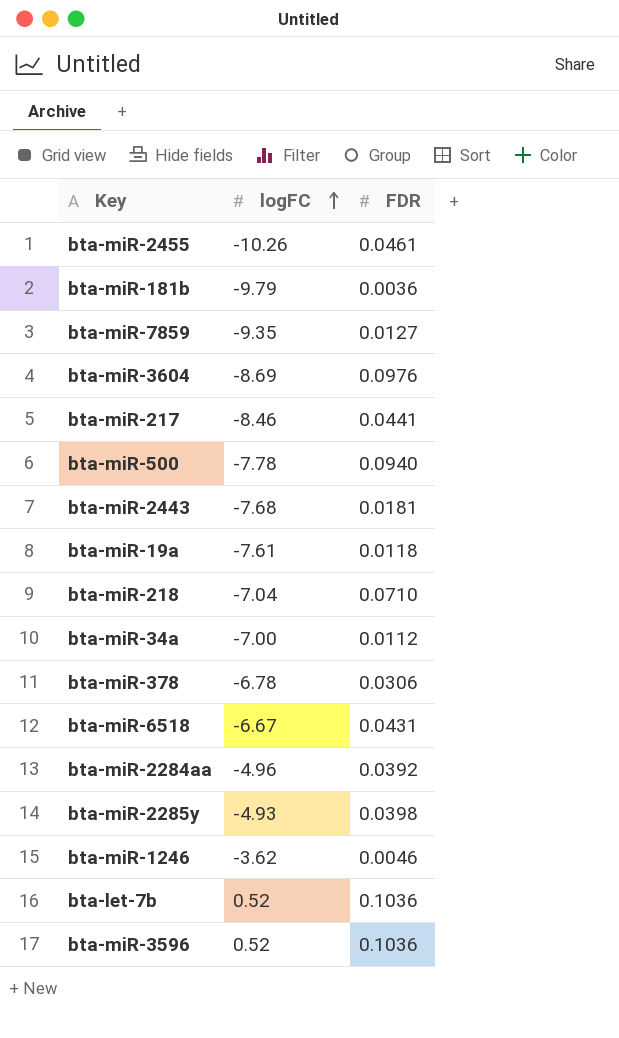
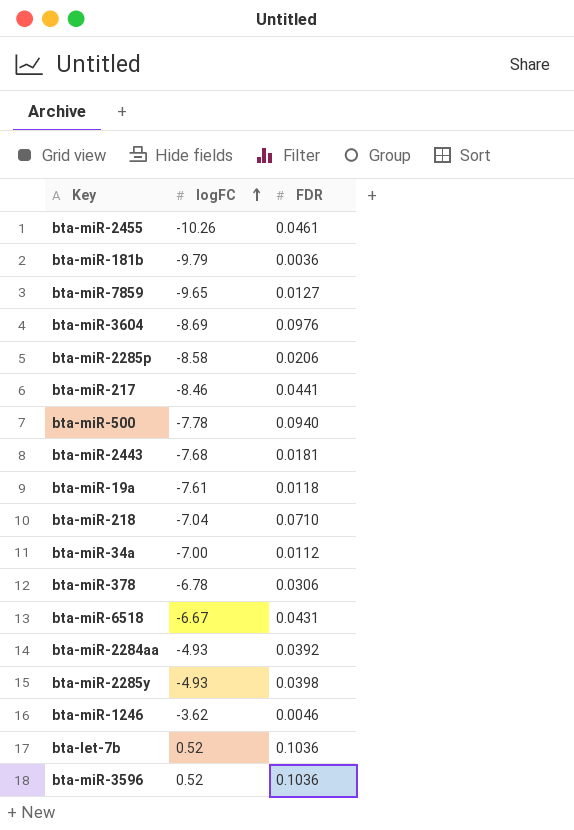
bta-miR-7859 | logFC: -9.35 -> -9.65
row bta-miR-2285p: none -> -8.58 | 0.0206
bta-miR-2284aa | logFC: -4.96 -> -4.93

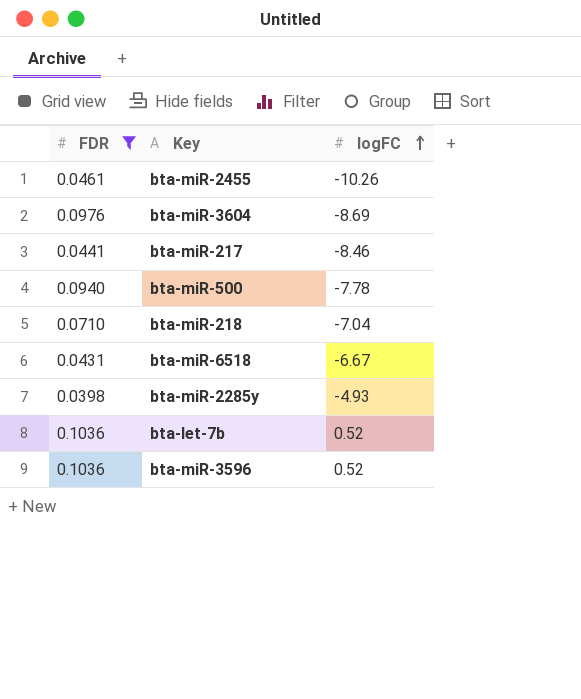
filter: none -> FDR >= 0.0398
column FDR | position: 3 -> 1

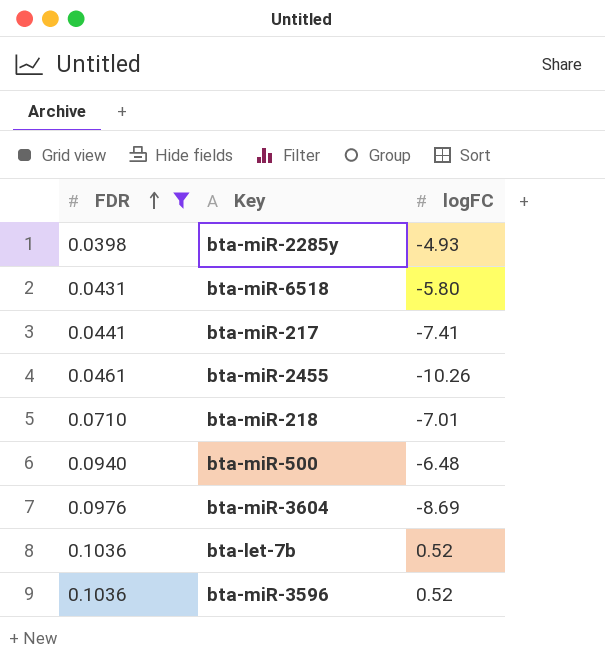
row order: logFC ascending -> FDR ascending
bta-miR-6518 | logFC: -6.67 -> -5.80
bta-miR-217 | logFC: -8.46 -> -7.41
bta-miR-218 | logFC: -7.04 -> -7.01
bta-miR-500 | logFC: -7.78 -> -6.48

